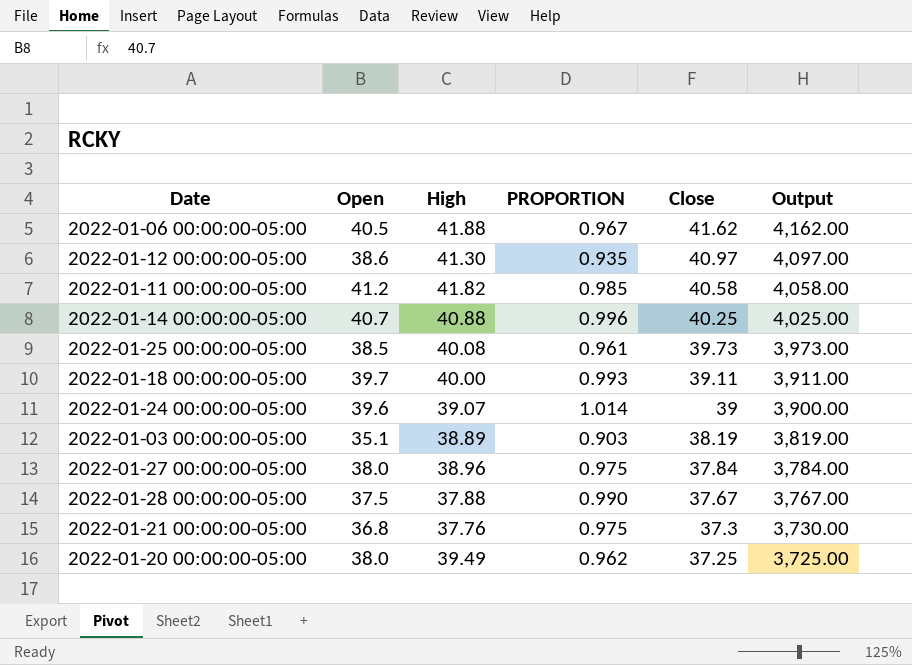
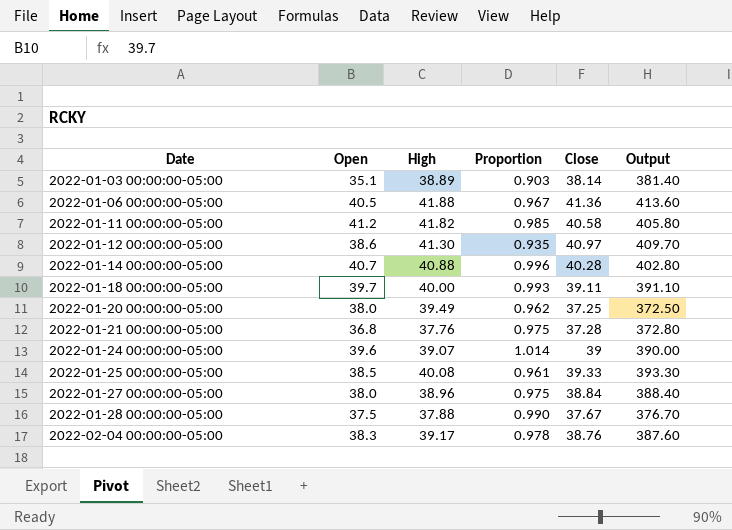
row order: Close descending -> Date ascending
column name: PROPORTION -> Proportion
column Output | formula: [Close] * 100 -> [Close] * 10
2022-01-03 00:00:00-05:00 | Close: 38.19 -> 38.14
2022-01-06 00:00:00-05:00 | Close: 41.62 -> 41.36
2022-01-14 00:00:00-05:00 | Close: 40.25 -> 40.28
2022-01-21 00:00:00-05:00 | Close: 37.3 -> 37.28
2022-01-25 00:00:00-05:00 | Close: 39.73 -> 39.33
2022-01-27 00:00:00-05:00 | Close: 37.84 -> 38.84
row 2022-02-04 00:00:00-05:00: none -> 38.3 | 39.17 | 0.978 | 38.76 | 387.60

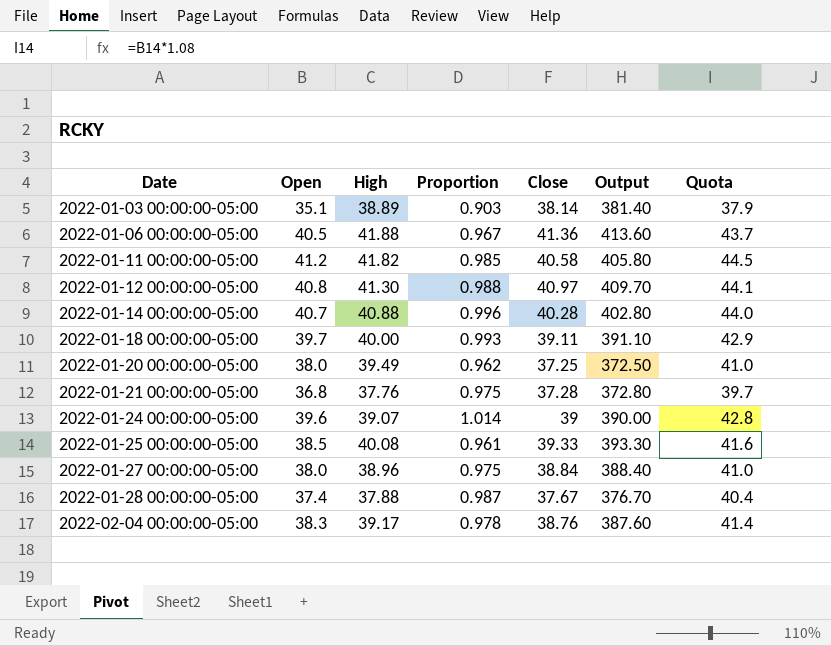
column Quota | formula: none -> [Open] * 1.08
2022-01-12 00:00:00-05:00 | Open: 38.6 -> 40.8
2022-01-12 00:00:00-05:00 | Proportion: 0.935 -> 0.988
2022-01-28 00:00:00-05:00 | Open: 37.5 -> 37.4
2022-01-28 00:00:00-05:00 | Proportion: 0.990 -> 0.987

